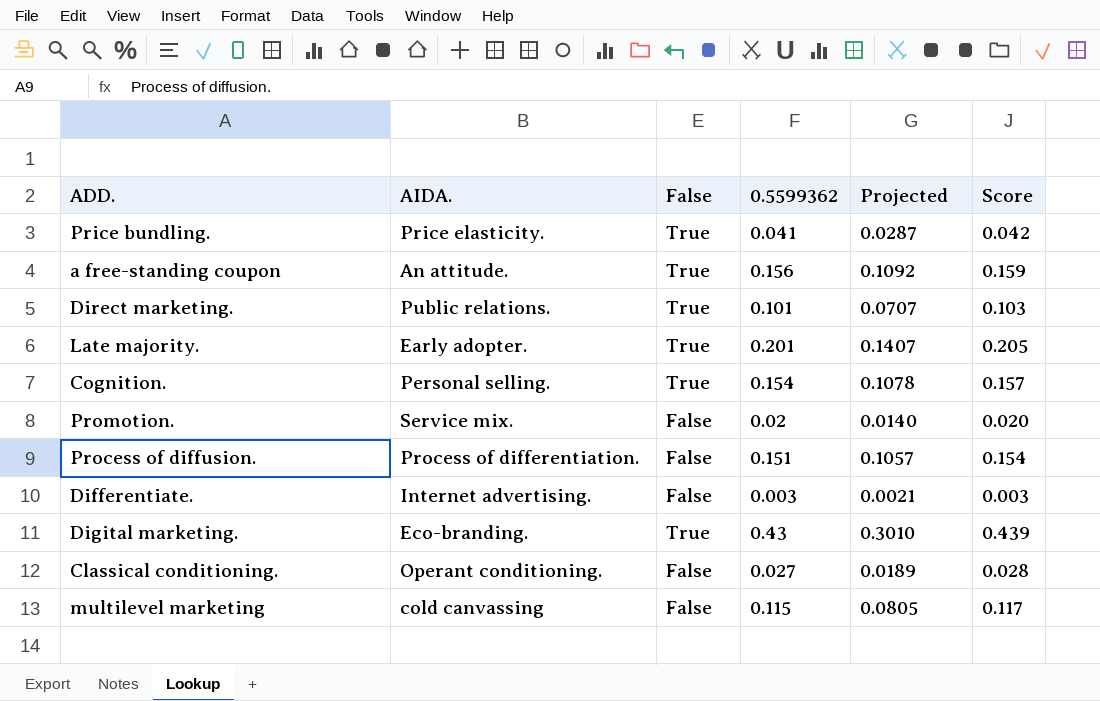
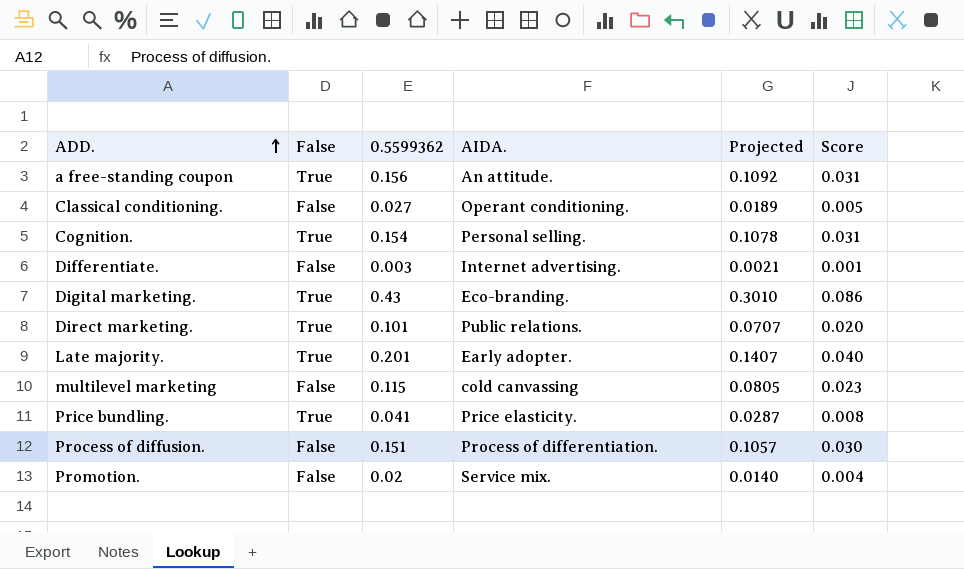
row order: none -> ADD. ascending
column AIDA. | position: 2 -> 4
column Score | formula: [0.5599362] * 1.02 -> [0.5599362] * 0.2

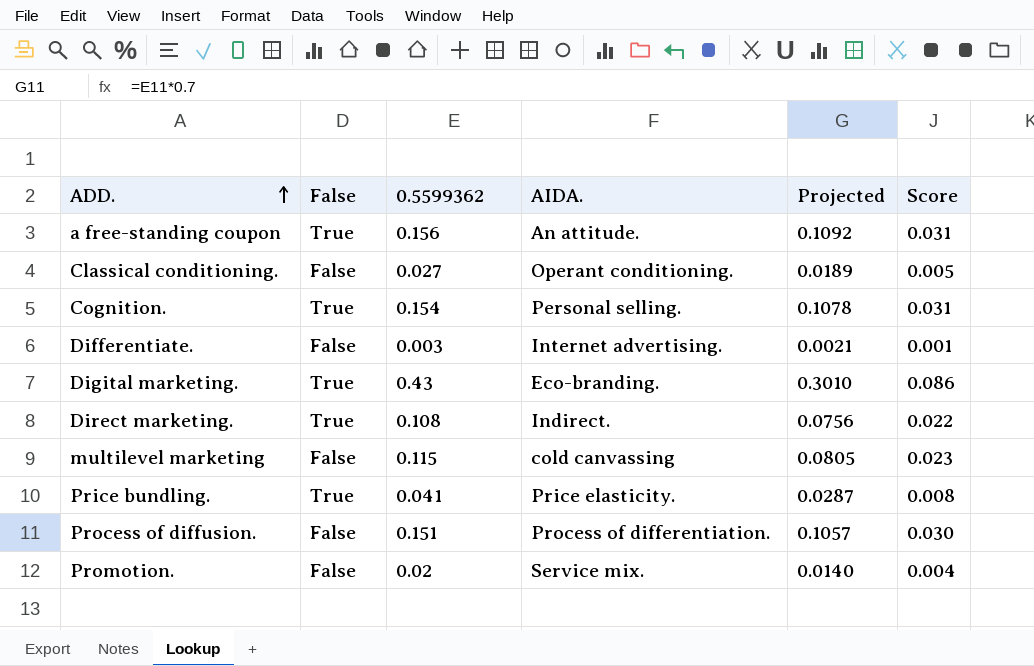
row Late majority.: True | 0.201 | Early adopter. | 0.1407 | 0.040 -> none
Direct marketing. | 0.5599362: 0.101 -> 0.108
Direct marketing. | AIDA.: Public relations. -> Indirect.
Direct marketing. | Projected: 0.0707 -> 0.0756
Direct marketing. | Score: 0.020 -> 0.022

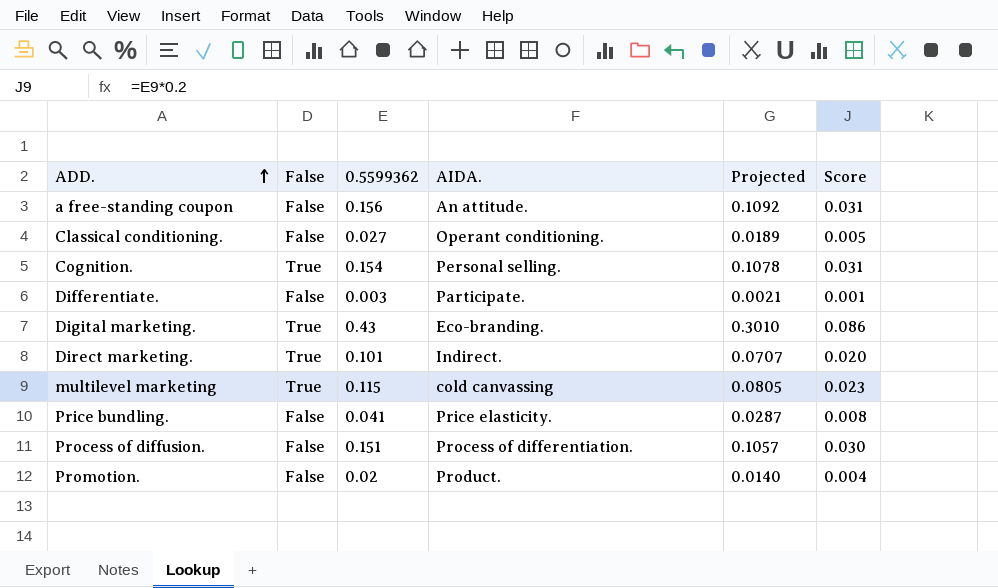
a free-standing coupon | False: True -> False
Differentiate. | AIDA.: Internet advertising. -> Participate.
Direct marketing. | 0.5599362: 0.108 -> 0.101
Direct marketing. | Projected: 0.0756 -> 0.0707
Direct marketing. | Score: 0.022 -> 0.020
multilevel marketing | False: False -> True
Price bundling. | False: True -> False
Promotion. | AIDA.: Service mix. -> Product.

